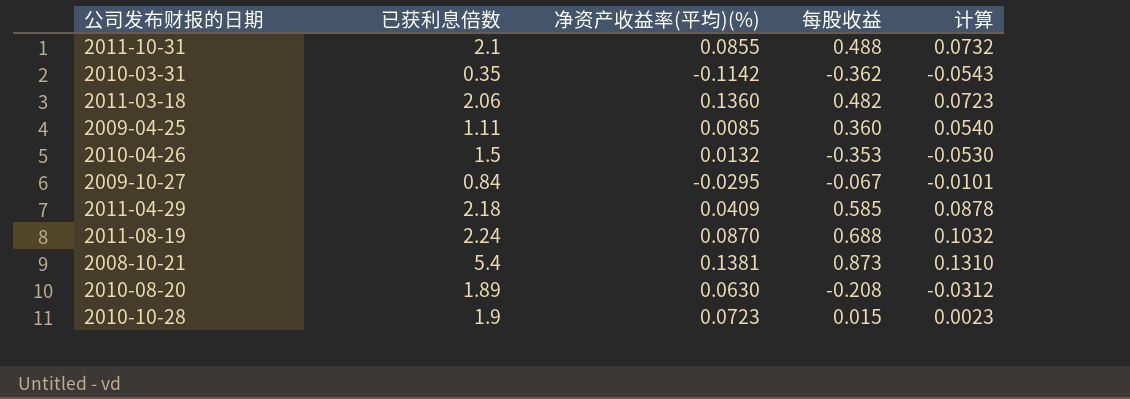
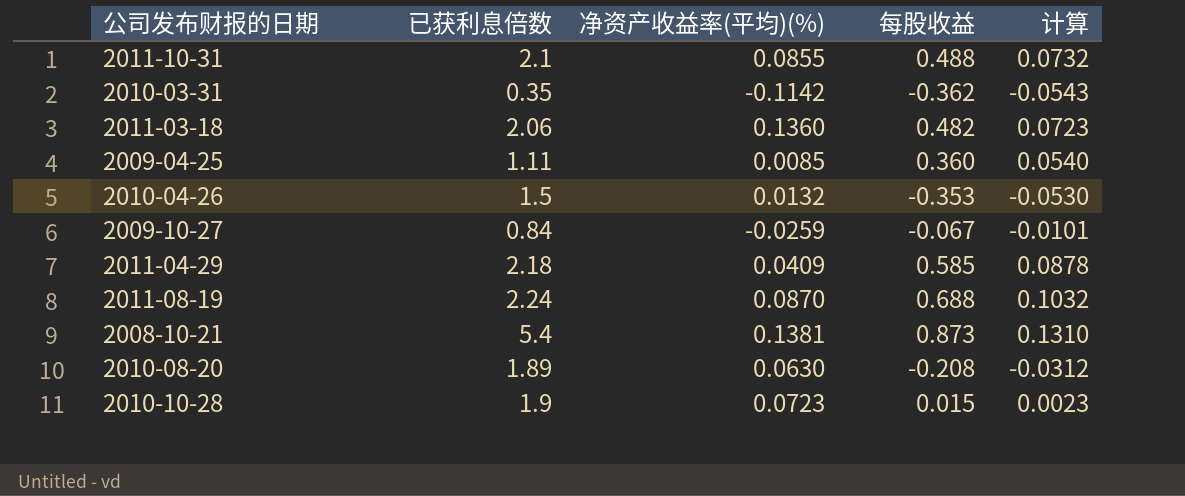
2009-10-27 | 净资产收益率(平均)(%): -0.0295 -> -0.0259

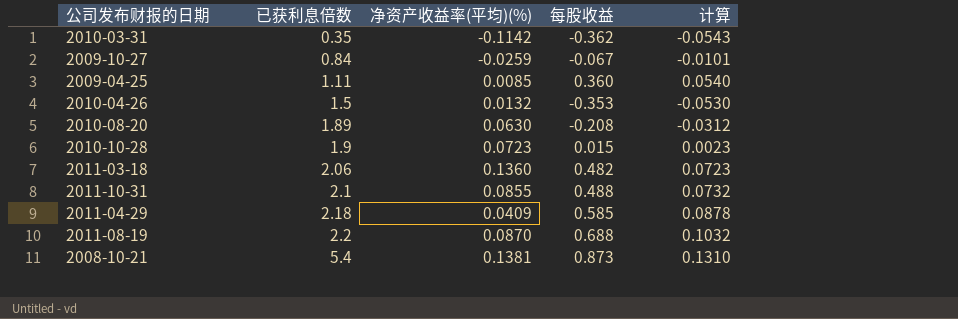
row order: none -> 已获利息倍数 ascending
2011-08-19 | 已获利息倍数: 2.24 -> 2.2

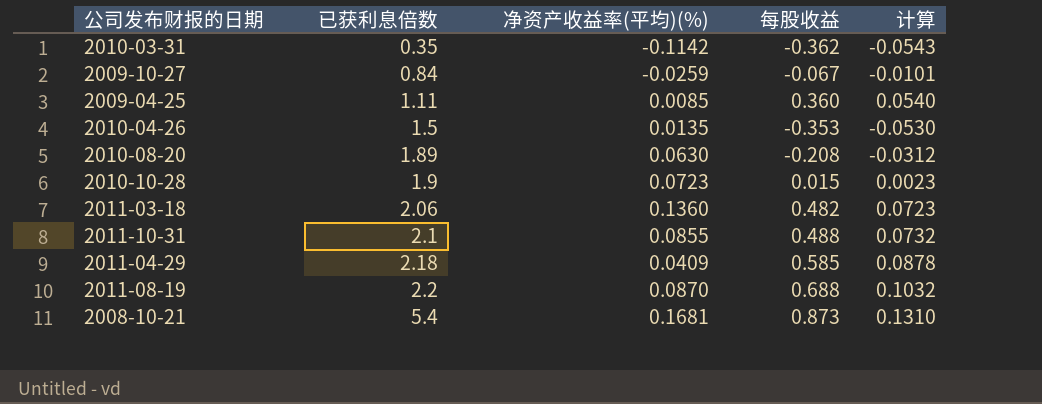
2010-04-26 | 净资产收益率(平均)(%): 0.0132 -> 0.0135
2008-10-21 | 净资产收益率(平均)(%): 0.1381 -> 0.1681

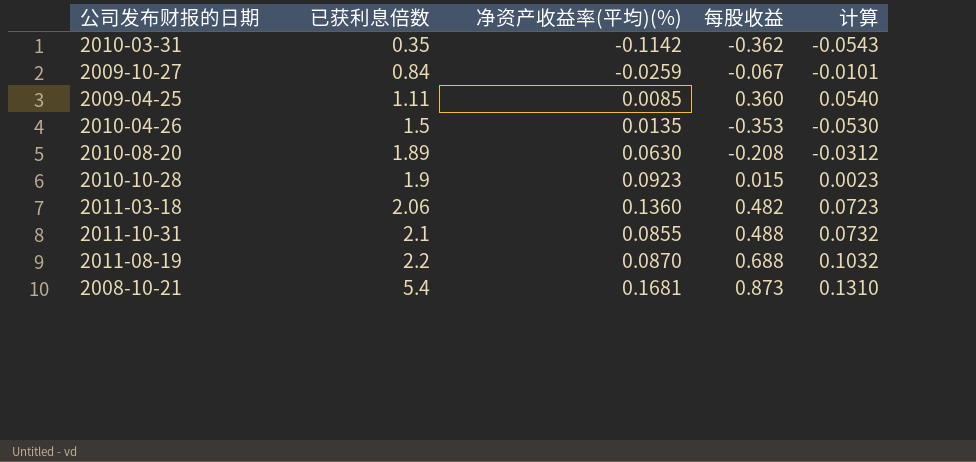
row 2011-04-29: 2.18 | 0.0409 | 0.585 | 0.0878 -> none
2010-10-28 | 净资产收益率(平均)(%): 0.0723 -> 0.0923

